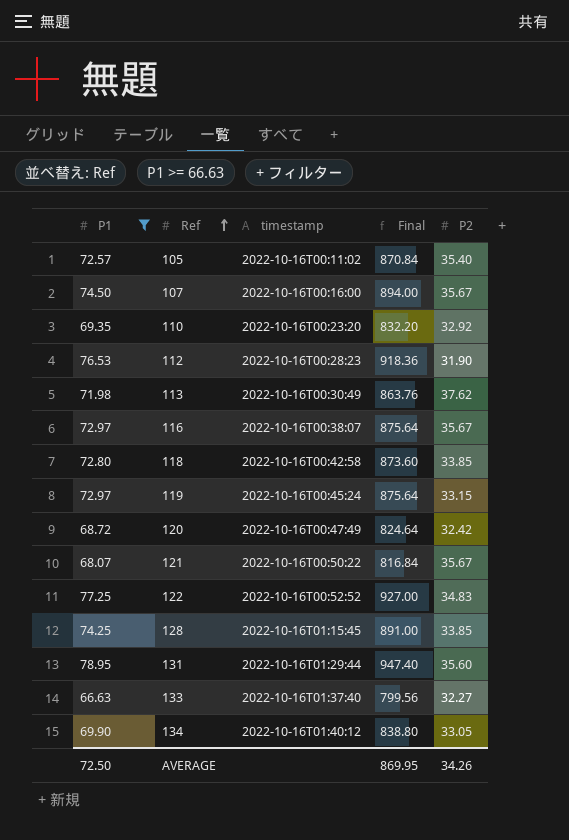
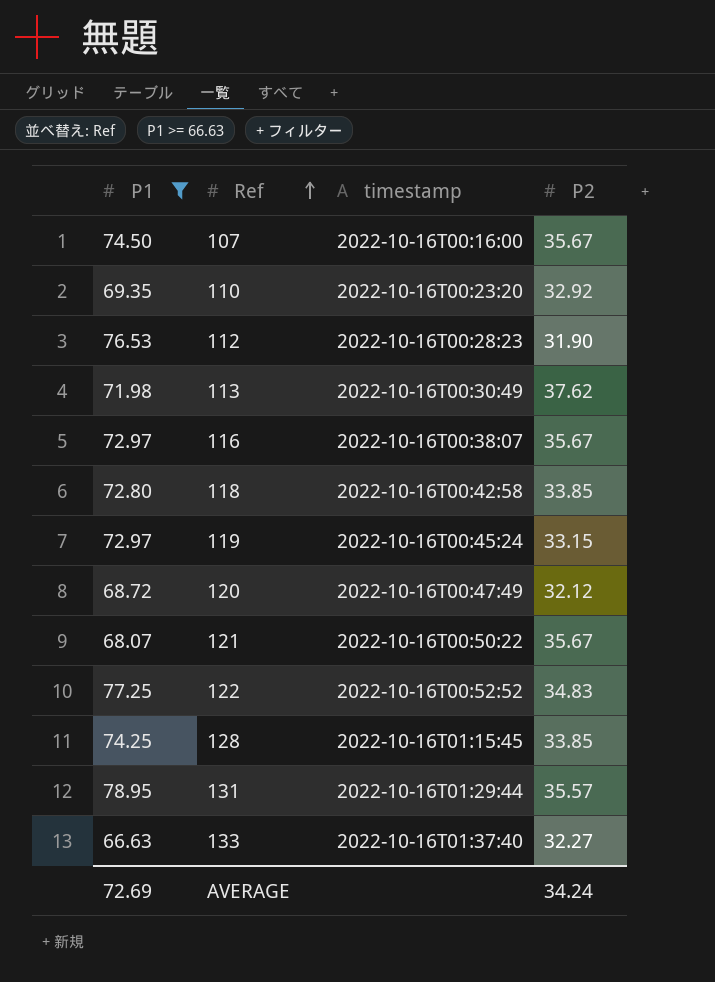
column Final | formula: [P1] * 12 -> none
row 105: 72.57 | 2022-10-16T00:11:02 | 870.84 | 35.40 -> none
row 134: 69.90 | 2022-10-16T01:40:12 | 838.80 | 33.05 -> none
120 | P2: 32.42 -> 32.12
131 | P2: 35.60 -> 35.57
AVERAGE | P1: 72.50 -> 72.69
AVERAGE | P2: 34.26 -> 34.24

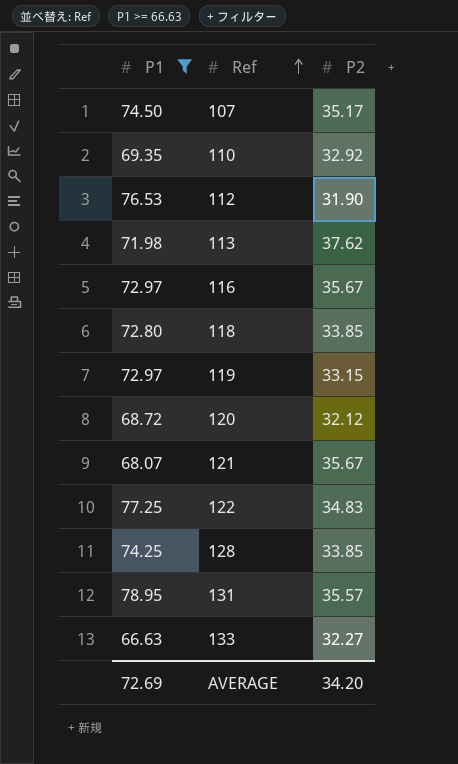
column timestamp | position: 3 -> none
107 | P2: 35.67 -> 35.17
AVERAGE | P2: 34.24 -> 34.20

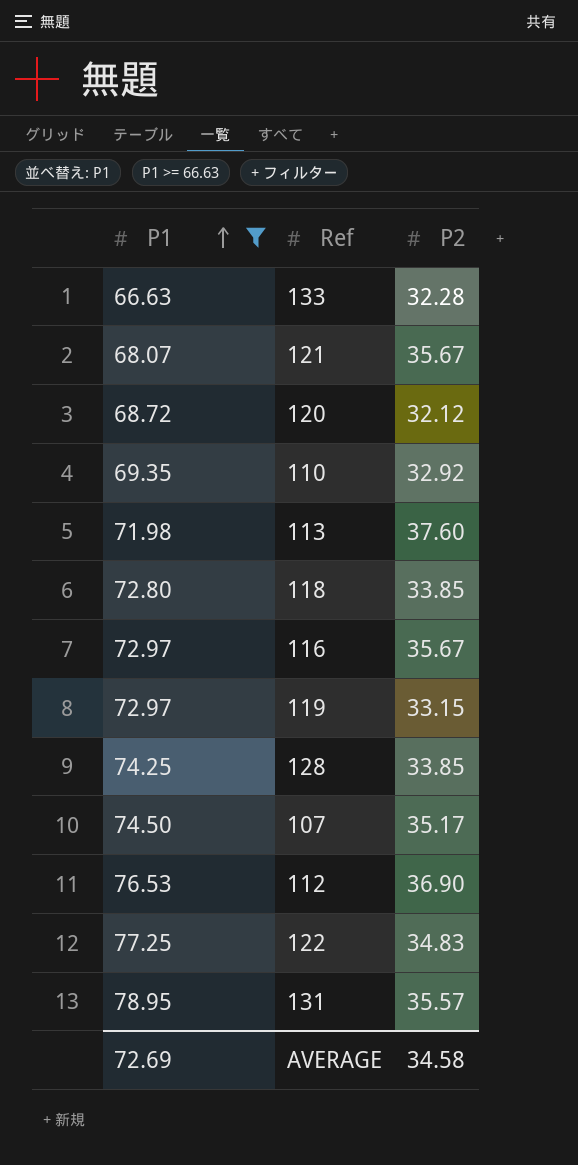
row order: Ref ascending -> P1 ascending
133 | P2: 32.27 -> 32.28
113 | P2: 37.62 -> 37.60
112 | P2: 31.90 -> 36.90
AVERAGE | P2: 34.20 -> 34.58

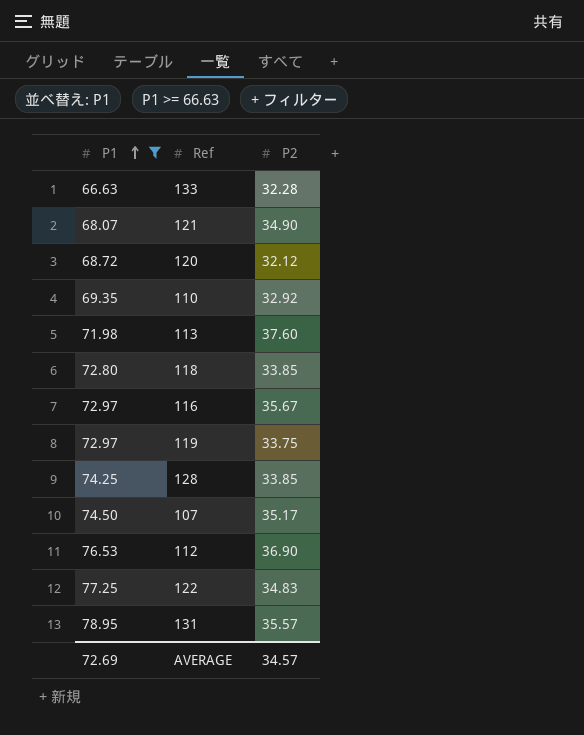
121 | P2: 35.67 -> 34.90
119 | P2: 33.15 -> 33.75
AVERAGE | P2: 34.58 -> 34.57

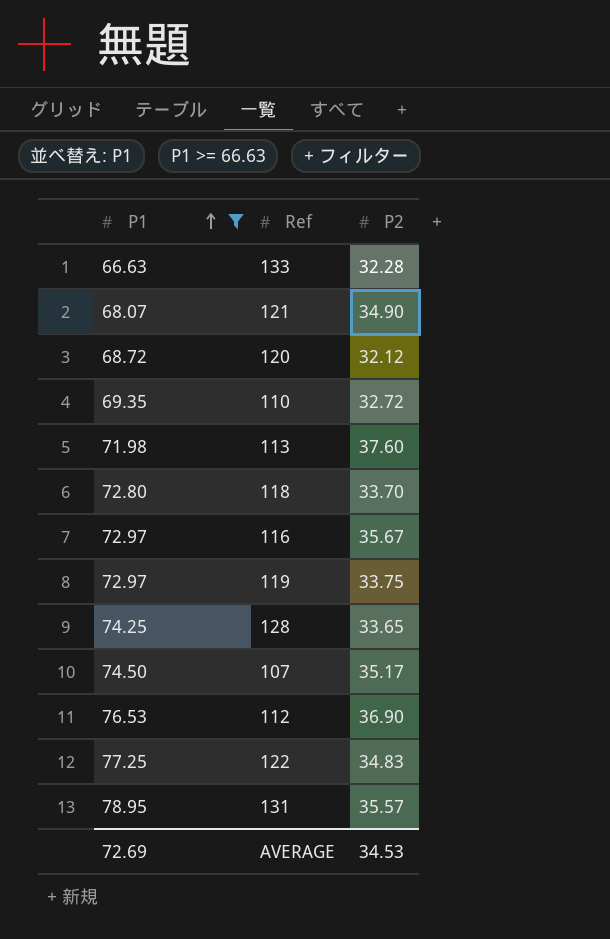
110 | P2: 32.92 -> 32.72
118 | P2: 33.85 -> 33.70
128 | P2: 33.85 -> 33.65
AVERAGE | P2: 34.57 -> 34.53

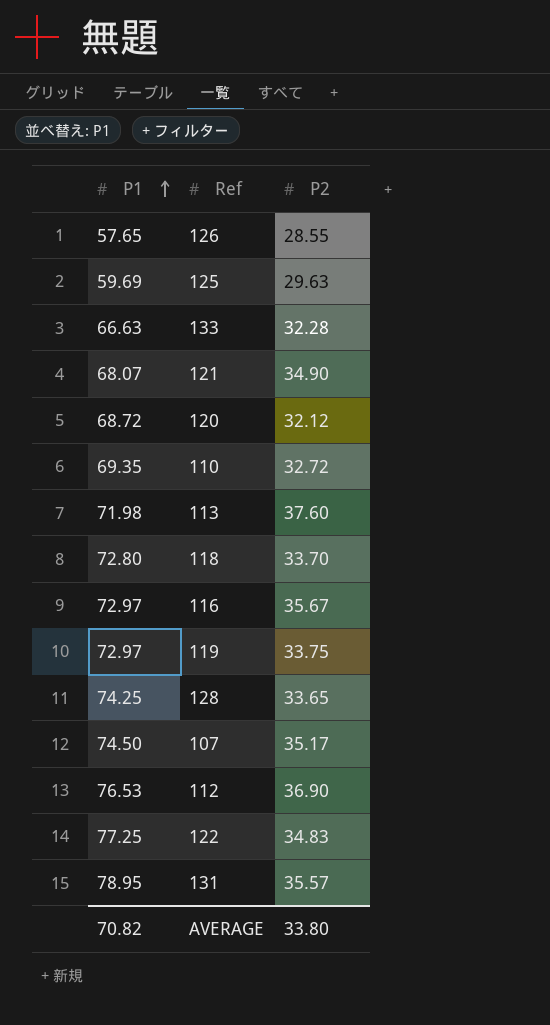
filter: P1 >= 66.63 -> none
AVERAGE | P1: 72.69 -> 70.82
AVERAGE | P2: 34.53 -> 33.80

